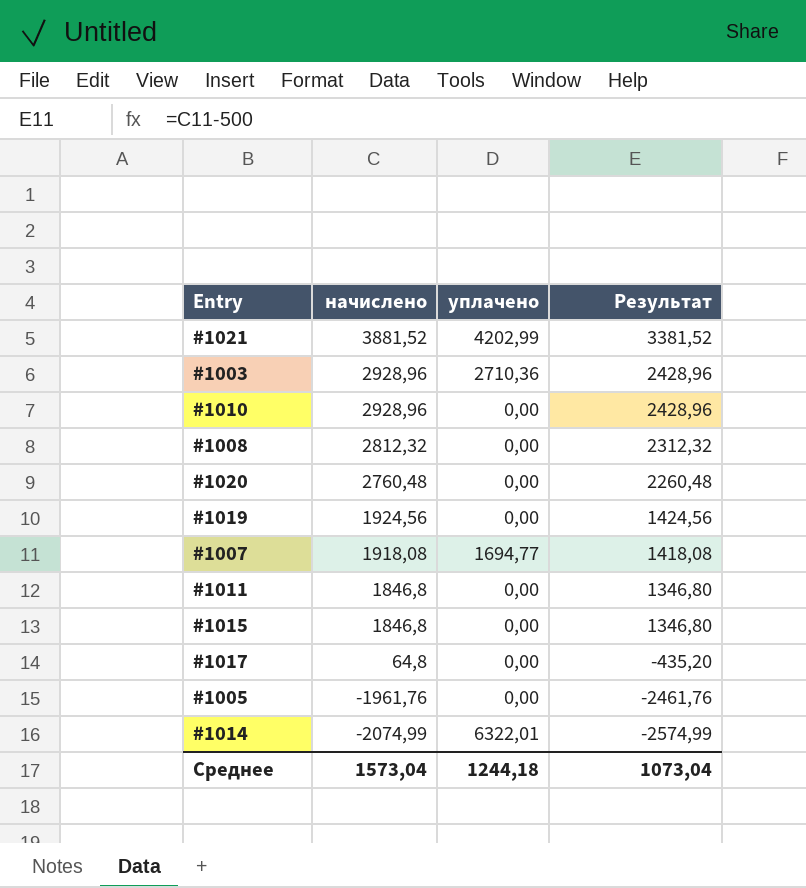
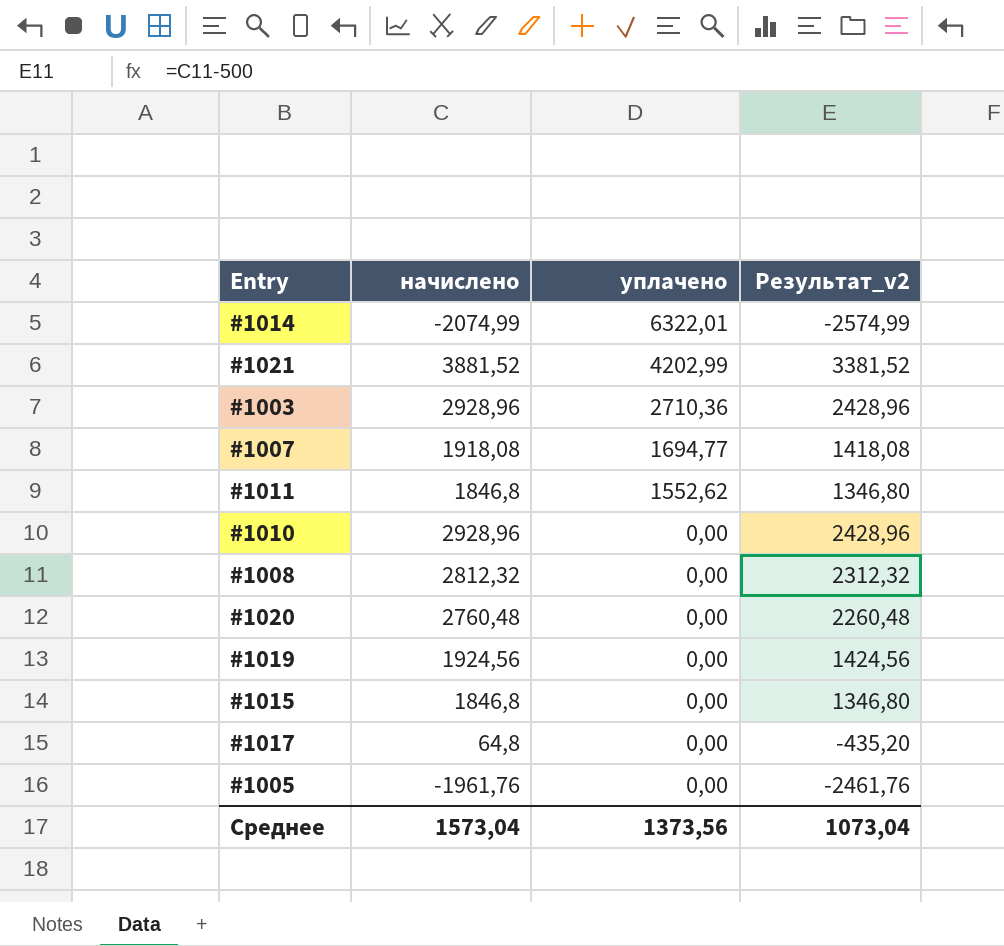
row order: начислено descending -> уплачено descending
column name: Результат -> Результат_v2
#1011 | уплачено: 0,00 -> 1552,62
Среднее | уплачено: 1244,18 -> 1373,56

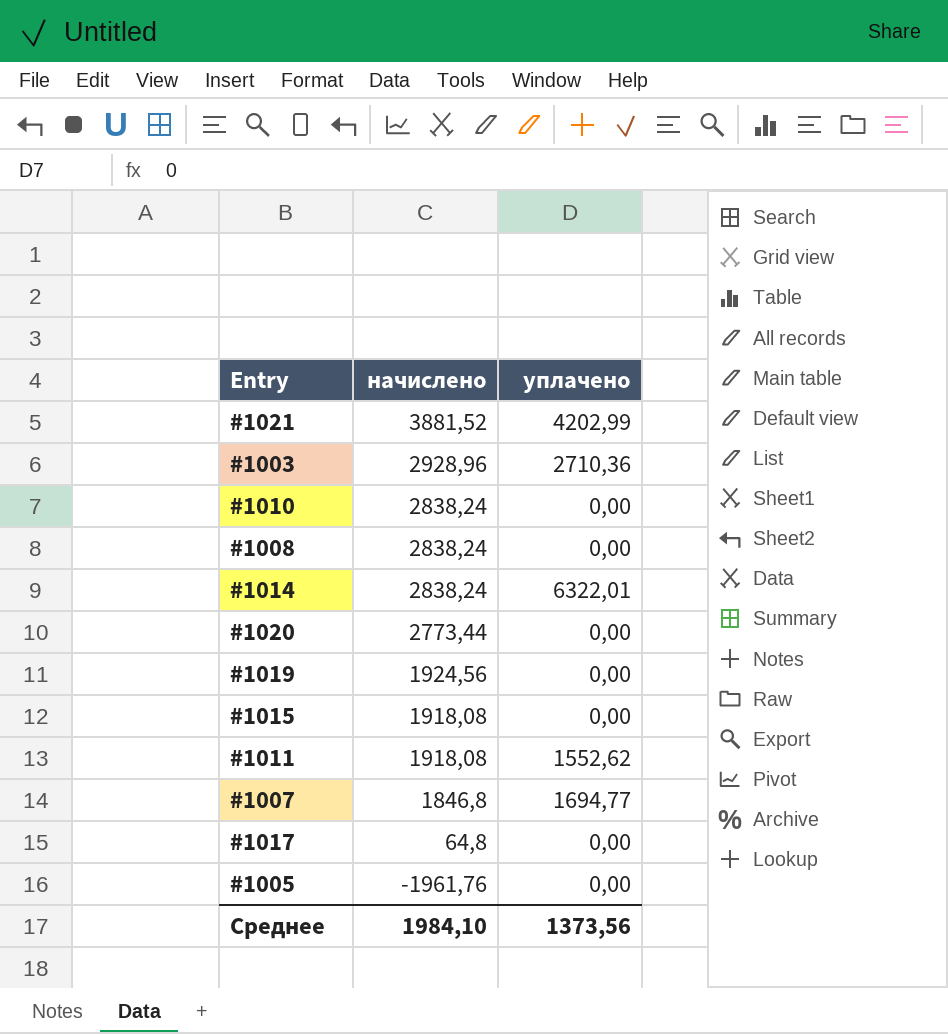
row order: уплачено descending -> начислено descending
column Результат_v2 | formula: [начислено] - 500 -> none
#1010 | начислено: 2928,96 -> 2838,24
#1008 | начислено: 2812,32 -> 2838,24
#1014 | начислено: -2074,99 -> 2838,24
#1020 | начислено: 2760,48 -> 2773,44
#1015 | начислено: 1846,8 -> 1918,08
#1011 | начислено: 1846,8 -> 1918,08
#1007 | начислено: 1918,08 -> 1846,8
Среднее | начислено: 1573,04 -> 1984,10

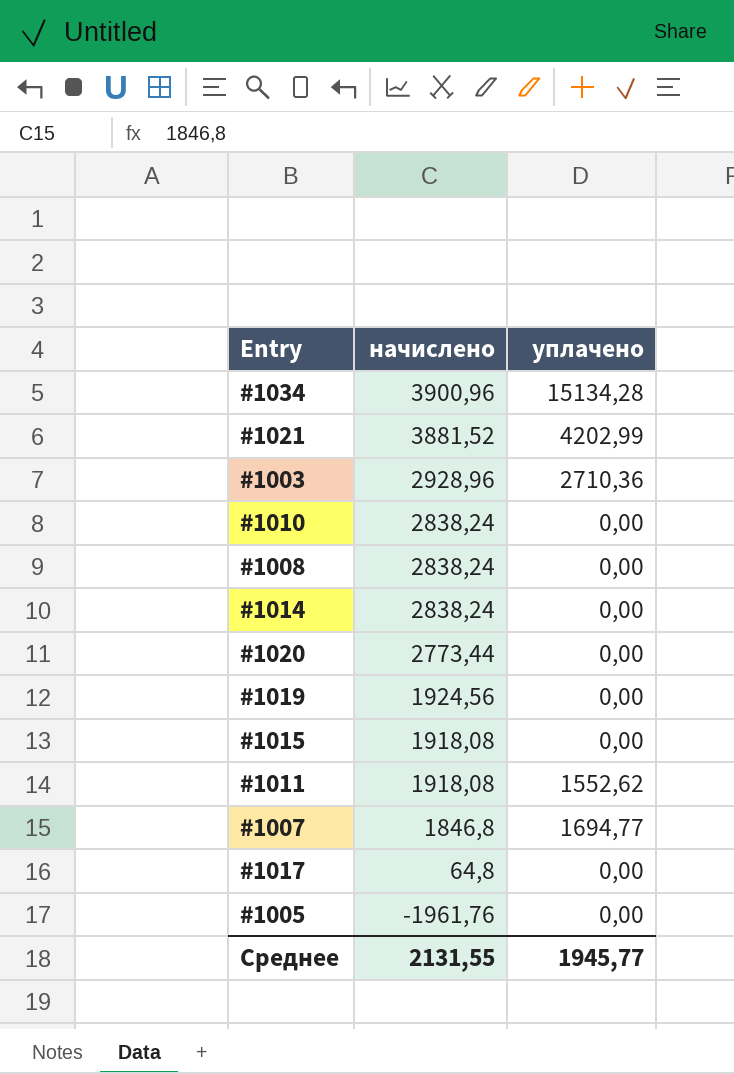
row #1034: none -> 3900,96 | 15134,28
#1014 | уплачено: 6322,01 -> 0,00
Среднее | начислено: 1984,10 -> 2131,55
Среднее | уплачено: 1373,56 -> 1945,77

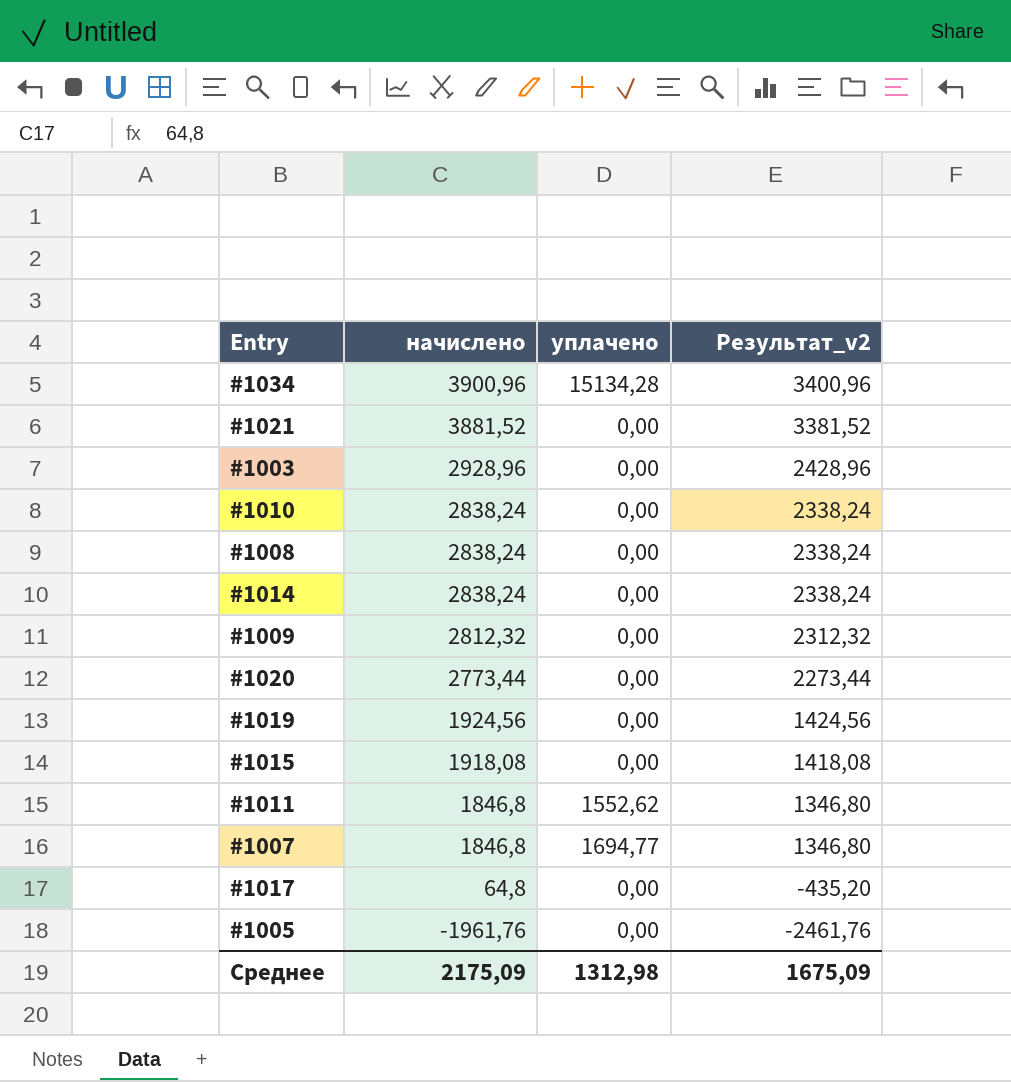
column Результат_v2 | formula: none -> [начислено] - 500
#1021 | уплачено: 4202,99 -> 0,00
#1003 | уплачено: 2710,36 -> 0,00
row #1009: none -> 2812,32 | 0,00 | 2312,32
#1011 | начислено: 1918,08 -> 1846,8
Среднее | начислено: 2131,55 -> 2175,09
Среднее | уплачено: 1945,77 -> 1312,98

